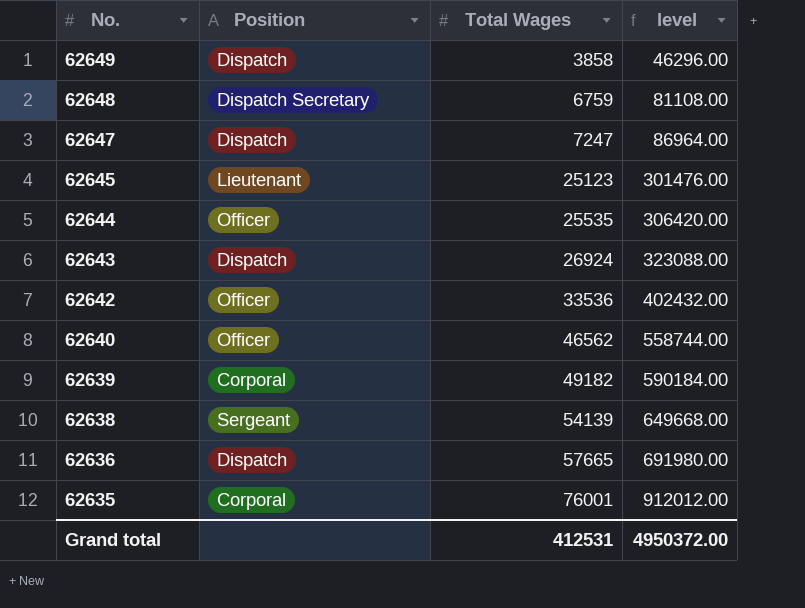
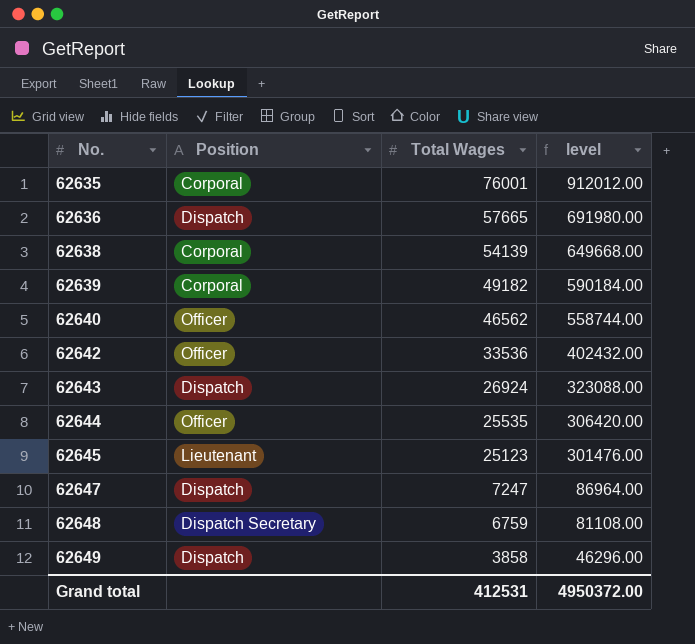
row order: No. descending -> No. ascending
62638 | Position: Sergeant -> Corporal

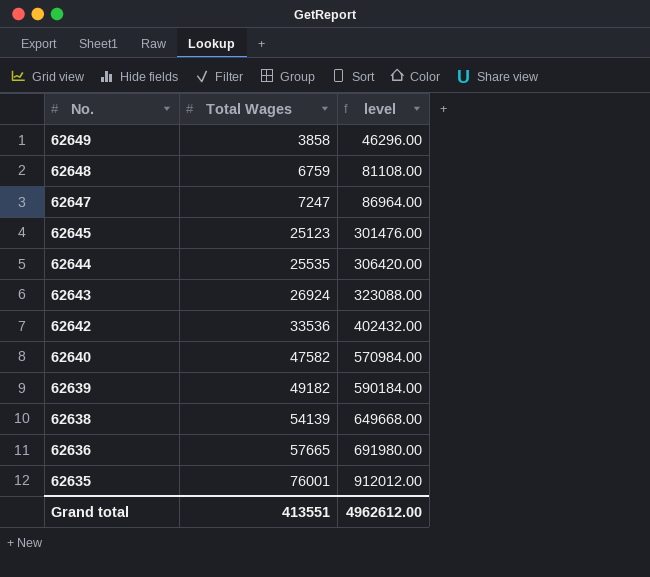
row order: No. ascending -> No. descending
column Position | position: 2 -> none
62640 | Total Wages: 46562 -> 47582
62640 | level: 558744.00 -> 570984.00
Grand total | Total Wages: 412531 -> 413551
Grand total | level: 4950372.00 -> 4962612.00

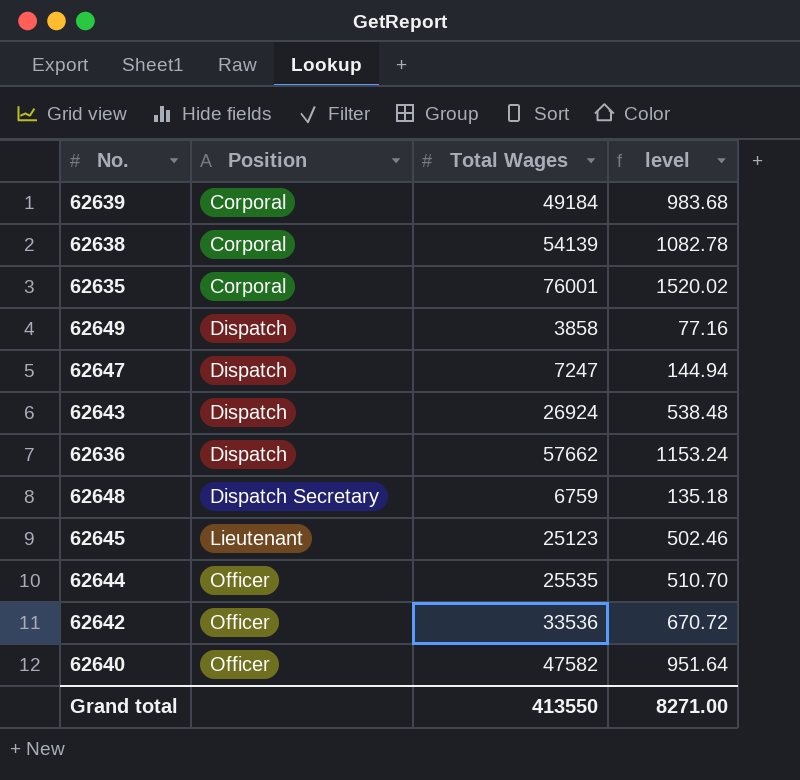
row order: No. descending -> Position ascending
column Position | position: none -> 2
column level | formula: [Total Wages] * 12 -> [Total Wages] * 0.02
62639 | Total Wages: 49182 -> 49184
62636 | Total Wages: 57665 -> 57662
Grand total | Total Wages: 413551 -> 413550
Grand total | level: 4962612.00 -> 8271.00

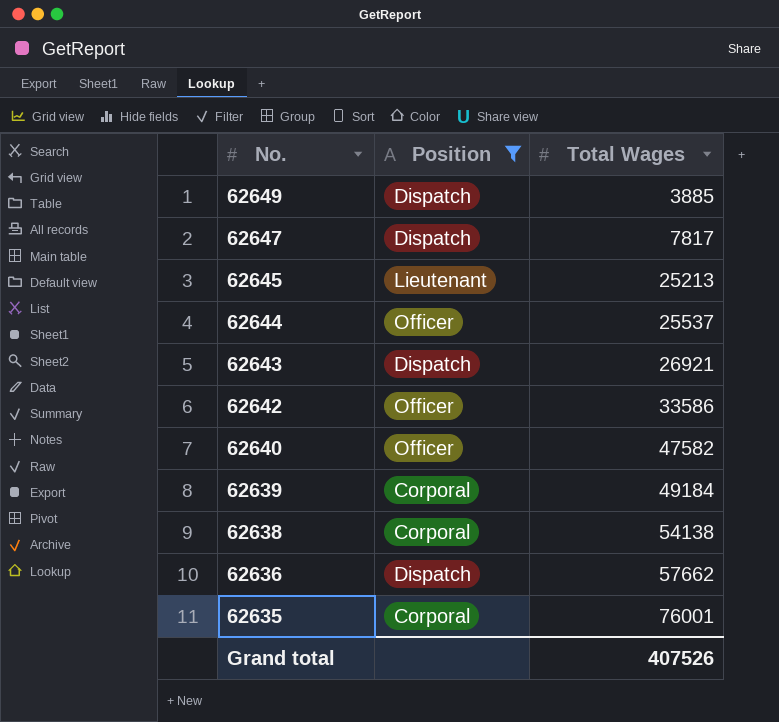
filter: none -> Position != Dispatch Secretary
row order: Position ascending -> No. descending
column level | formula: [Total Wages] * 0.02 -> none
62649 | Total Wages: 3858 -> 3885
62647 | Total Wages: 7247 -> 7817
62645 | Total Wages: 25123 -> 25213
62644 | Total Wages: 25535 -> 25537
62643 | Total Wages: 26924 -> 26921
62642 | Total Wages: 33536 -> 33586
62638 | Total Wages: 54139 -> 54138
Grand total | Total Wages: 413550 -> 407526

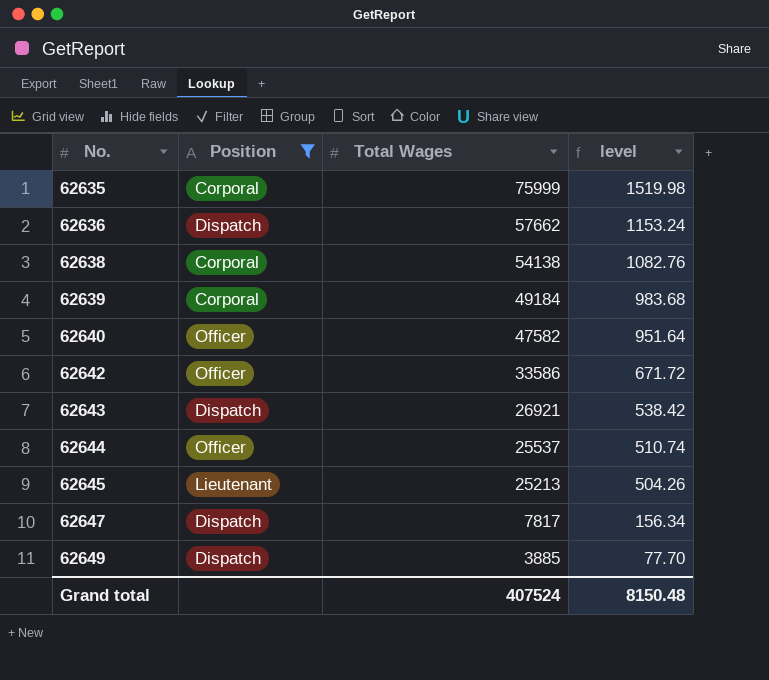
row order: No. descending -> No. ascending
column level | formula: none -> [Total Wages] * 0.02
62635 | Total Wages: 76001 -> 75999
Grand total | Total Wages: 407526 -> 407524

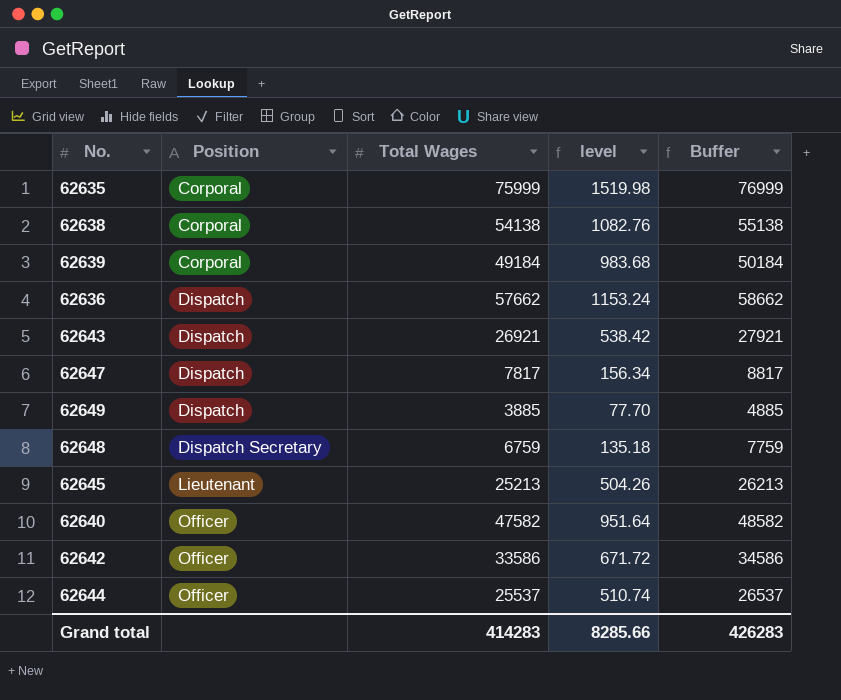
filter: Position != Dispatch Secretary -> none
row order: No. ascending -> Position ascending
column Buffer | formula: none -> [Total Wages] + 1000
Grand total | Total Wages: 407524 -> 414283
Grand total | level: 8150.48 -> 8285.66

